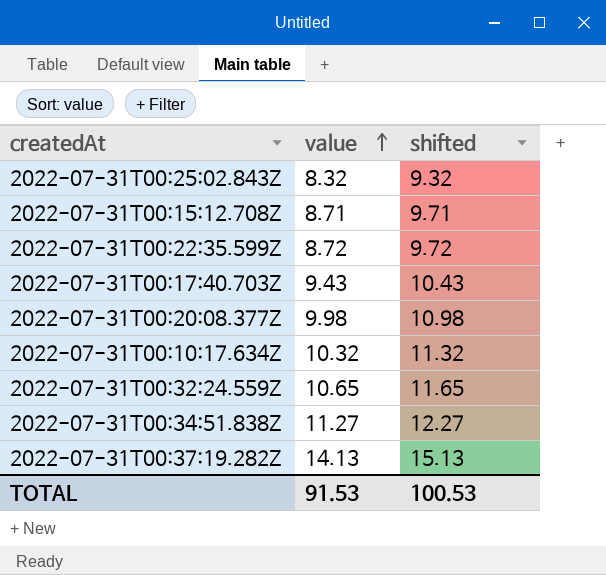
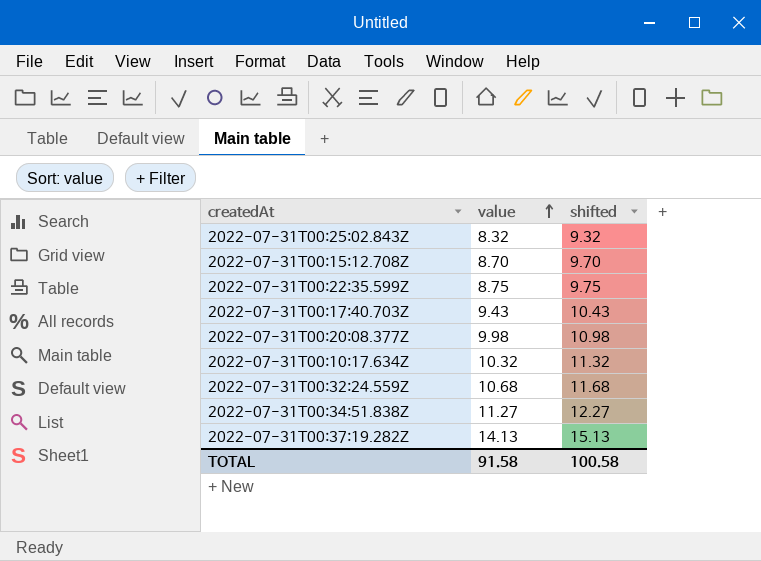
2022-07-31T00:15:12.708Z | value: 8.71 -> 8.70
2022-07-31T00:15:12.708Z | shifted: 9.71 -> 9.70
2022-07-31T00:22:35.599Z | value: 8.72 -> 8.75
2022-07-31T00:22:35.599Z | shifted: 9.72 -> 9.75
2022-07-31T00:32:24.559Z | value: 10.65 -> 10.68
2022-07-31T00:32:24.559Z | shifted: 11.65 -> 11.68
TOTAL | value: 91.53 -> 91.58
TOTAL | shifted: 100.53 -> 100.58

